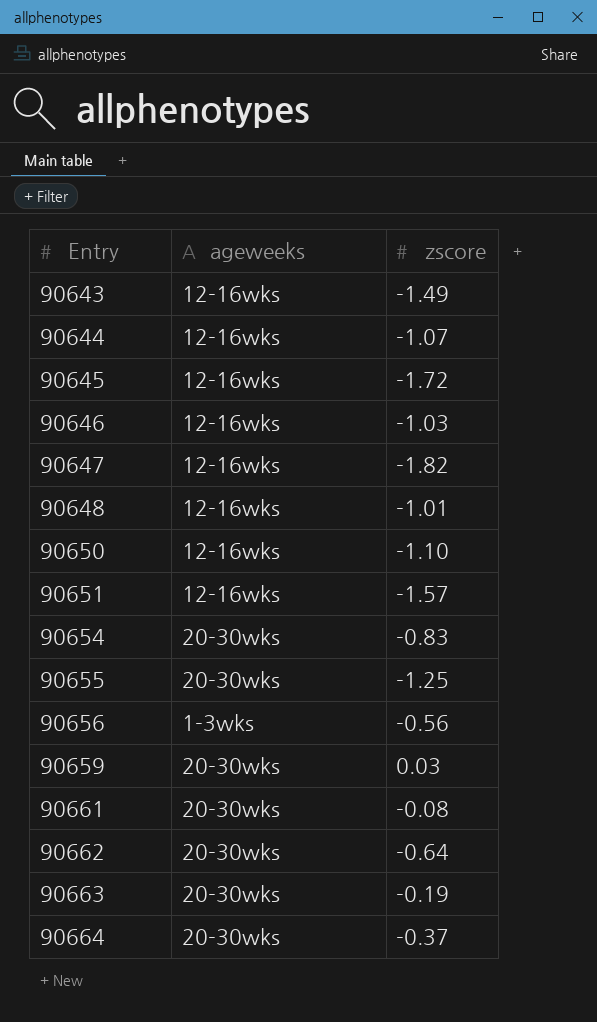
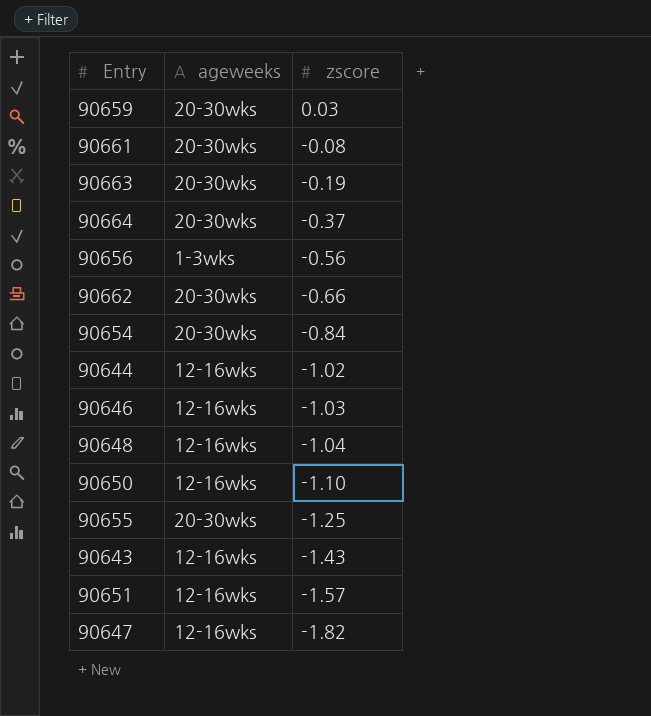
row order: Entry ascending -> zscore descending
row 90645: 12-16wks | -1.72 -> none
90662 | zscore: -0.64 -> -0.66
90654 | zscore: -0.83 -> -0.84
90644 | zscore: -1.07 -> -1.02
90648 | zscore: -1.01 -> -1.04
90643 | zscore: -1.49 -> -1.43

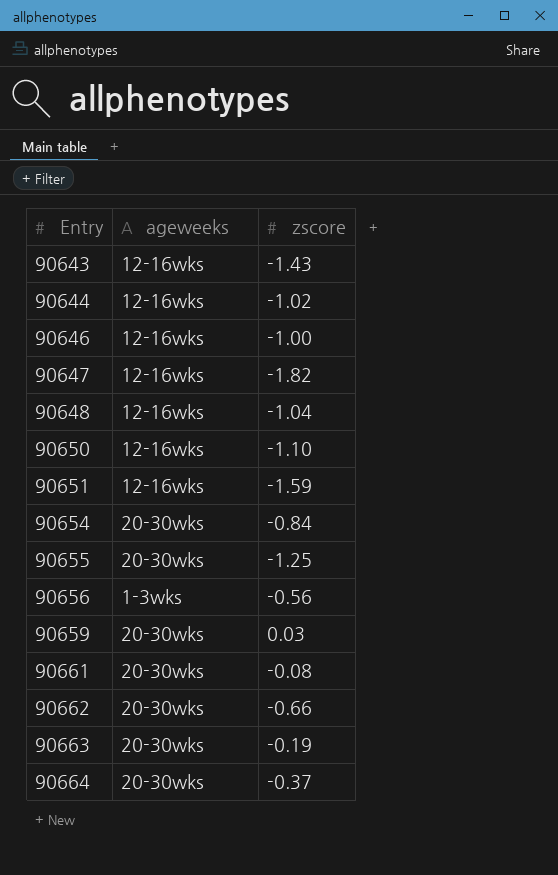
row order: zscore descending -> Entry ascending
90646 | zscore: -1.03 -> -1.00
90651 | zscore: -1.57 -> -1.59

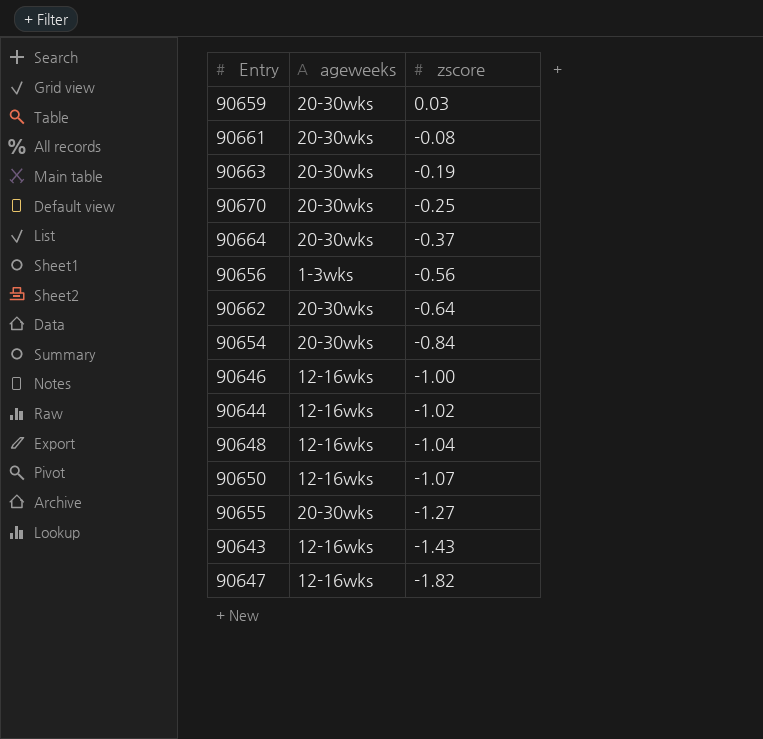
row order: Entry ascending -> zscore descending
row 90651: 12-16wks | -1.59 -> none
row 90670: none -> 20-30wks | -0.25
90662 | zscore: -0.66 -> -0.64
90650 | zscore: -1.10 -> -1.07
90655 | zscore: -1.25 -> -1.27

